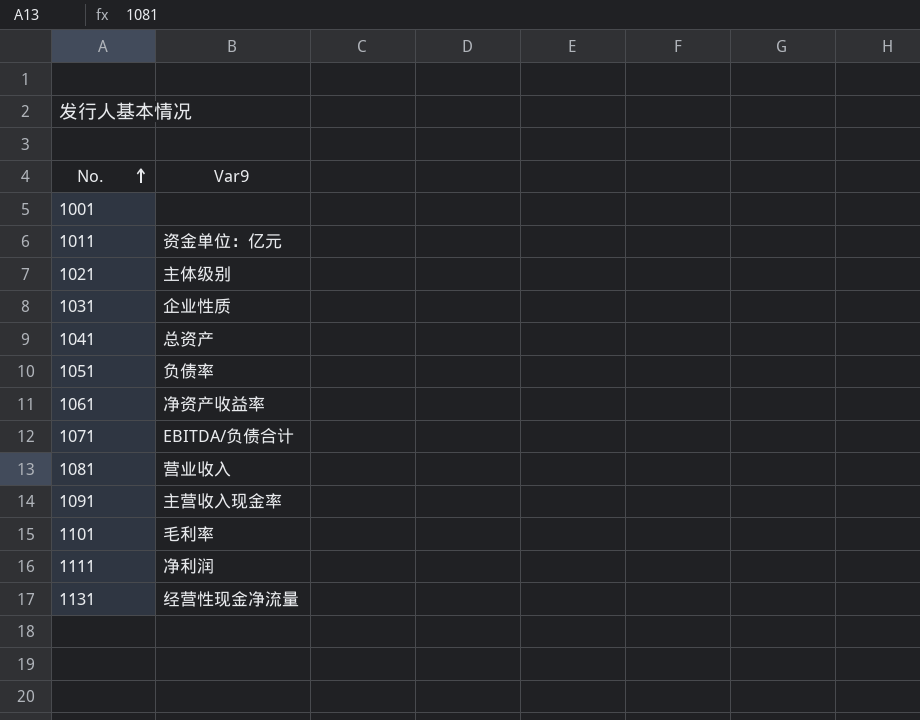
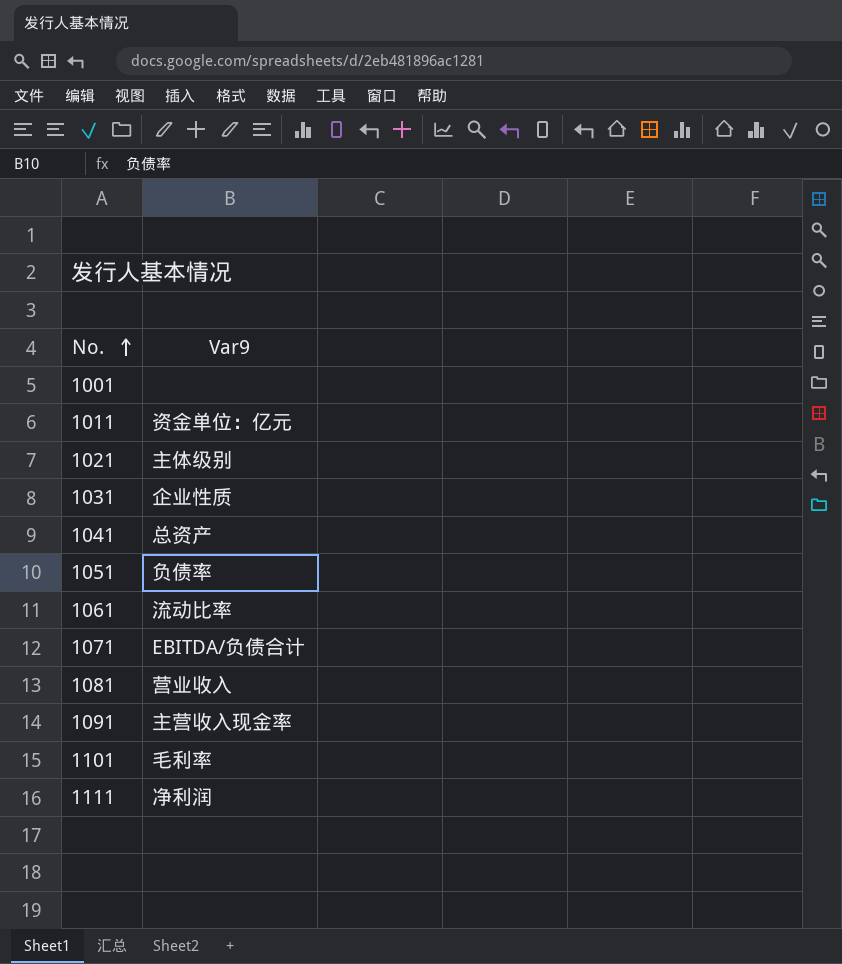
row 1131: 经营性现金净流量 -> none
1061 | Var9: 净资产收益率 -> 流动比率

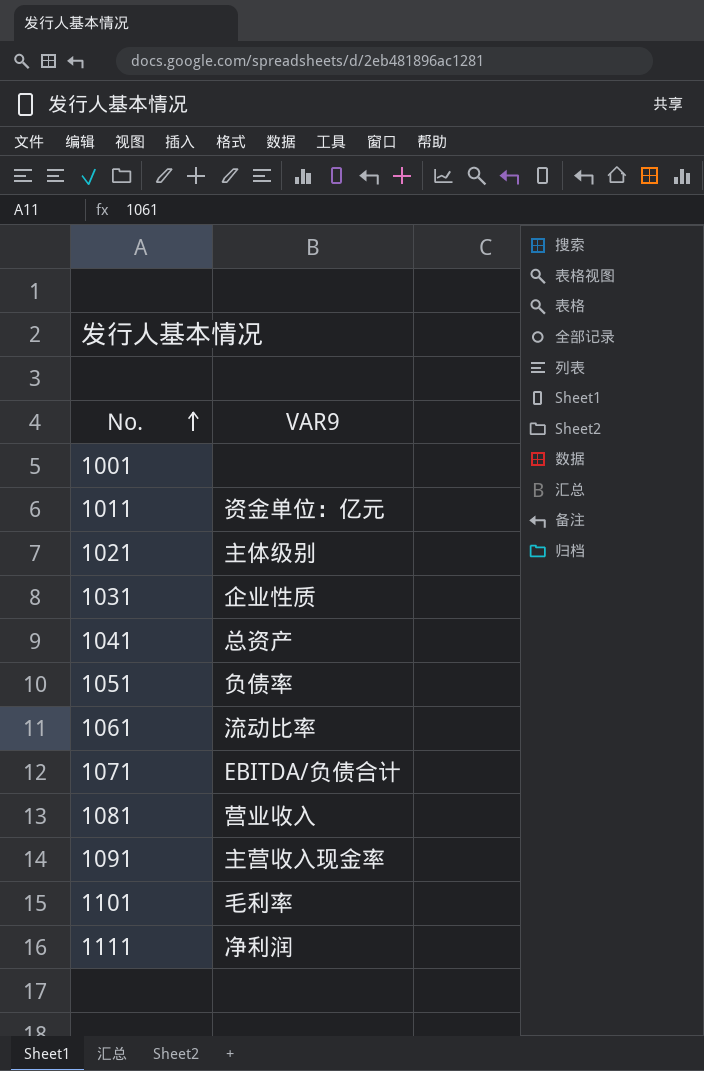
column name: Var9 -> VAR9

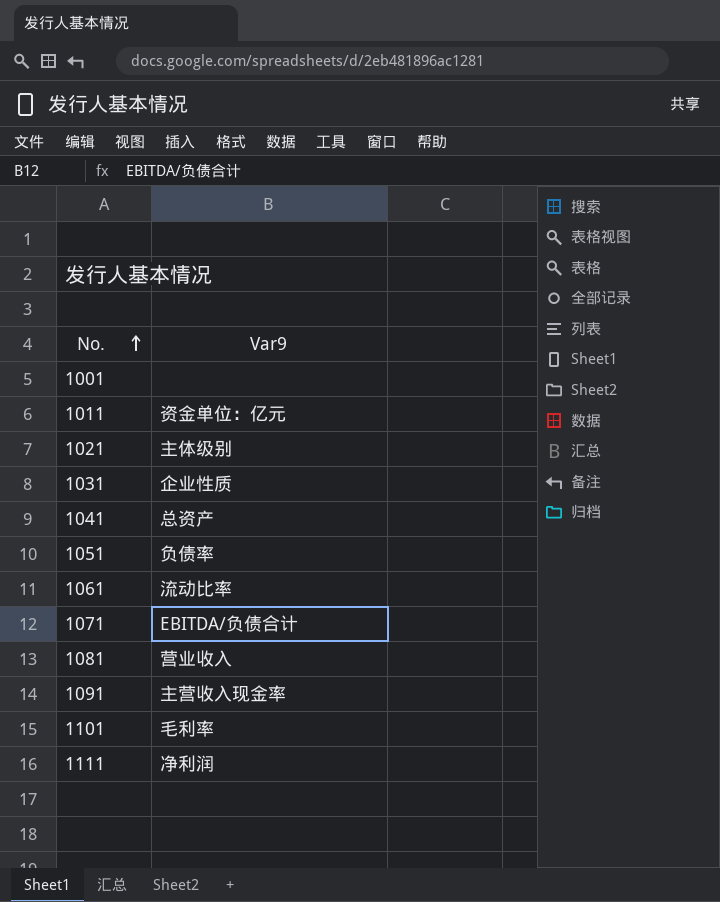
column name: VAR9 -> Var9

